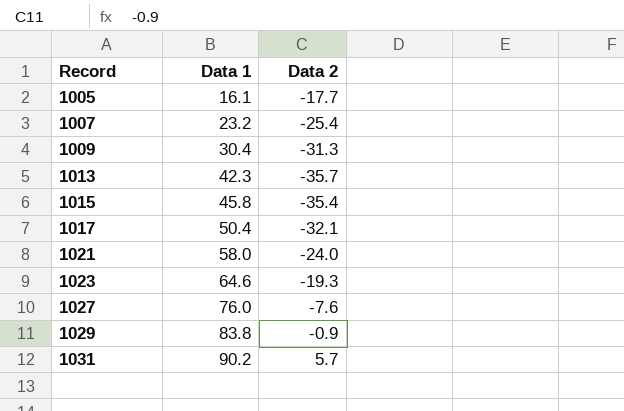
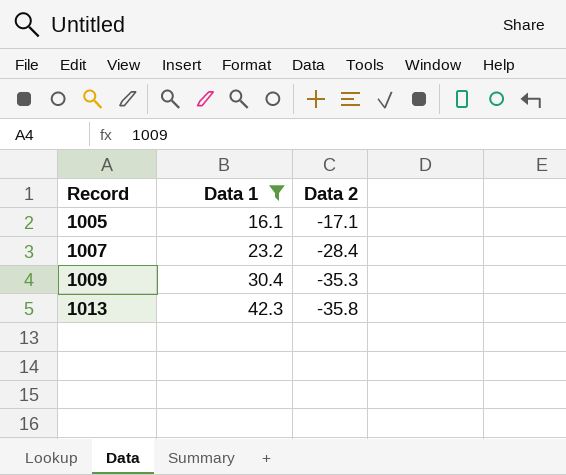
filter: none -> Data 1 <= 42.3
1005 | Data 2: -17.7 -> -17.1
1007 | Data 2: -25.4 -> -28.4
1009 | Data 2: -31.3 -> -35.3
1013 | Data 2: -35.7 -> -35.8

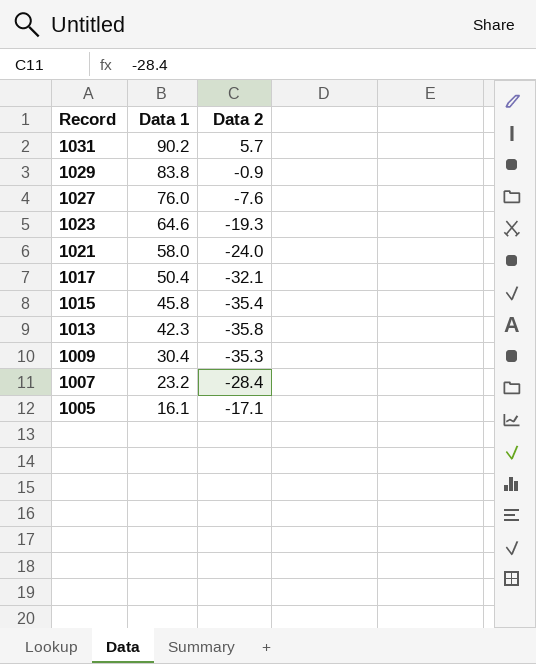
filter: Data 1 <= 42.3 -> none
row order: Record ascending -> Record descending

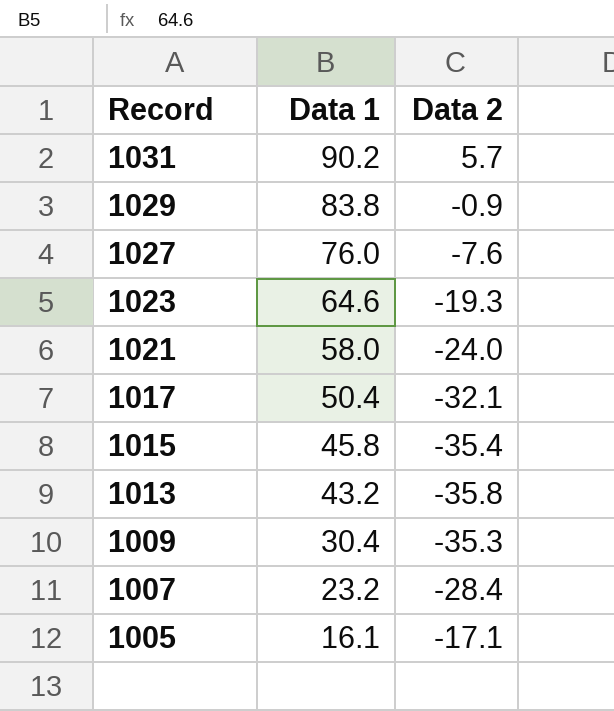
1013 | Data 1: 42.3 -> 43.2

